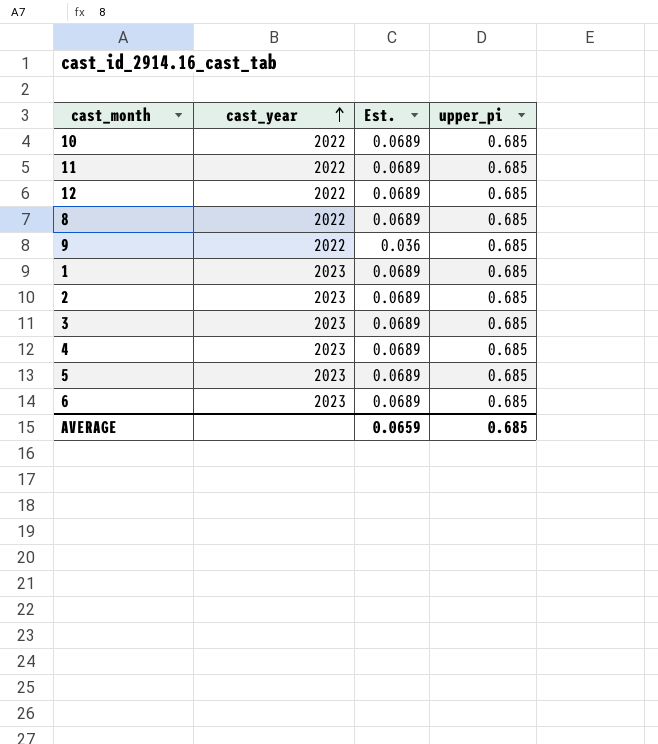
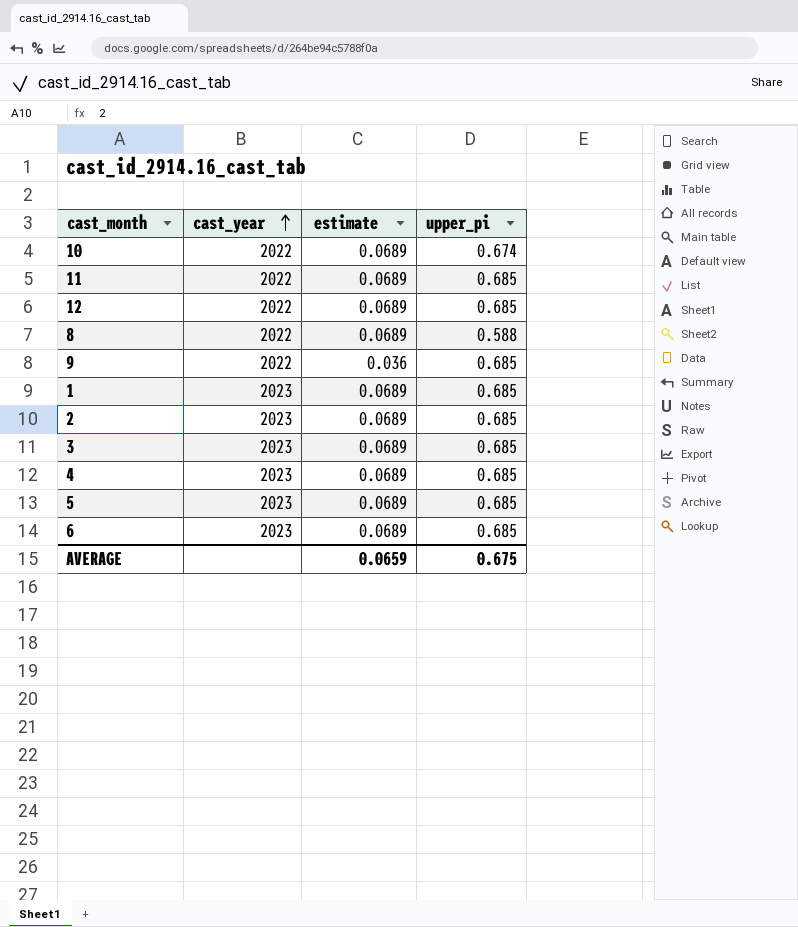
column name: Est. -> estimate
10 | upper_pi: 0.685 -> 0.674
8 | upper_pi: 0.685 -> 0.588
AVERAGE | upper_pi: 0.685 -> 0.675

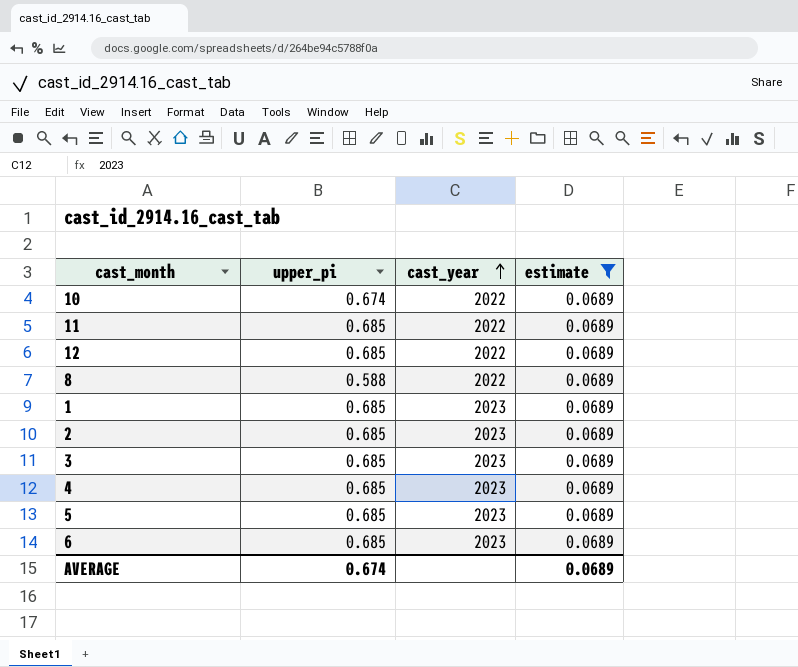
filter: none -> estimate = 0.0689
column upper_pi | position: 4 -> 2
AVERAGE | upper_pi: 0.675 -> 0.674
AVERAGE | estimate: 0.0659 -> 0.0689

